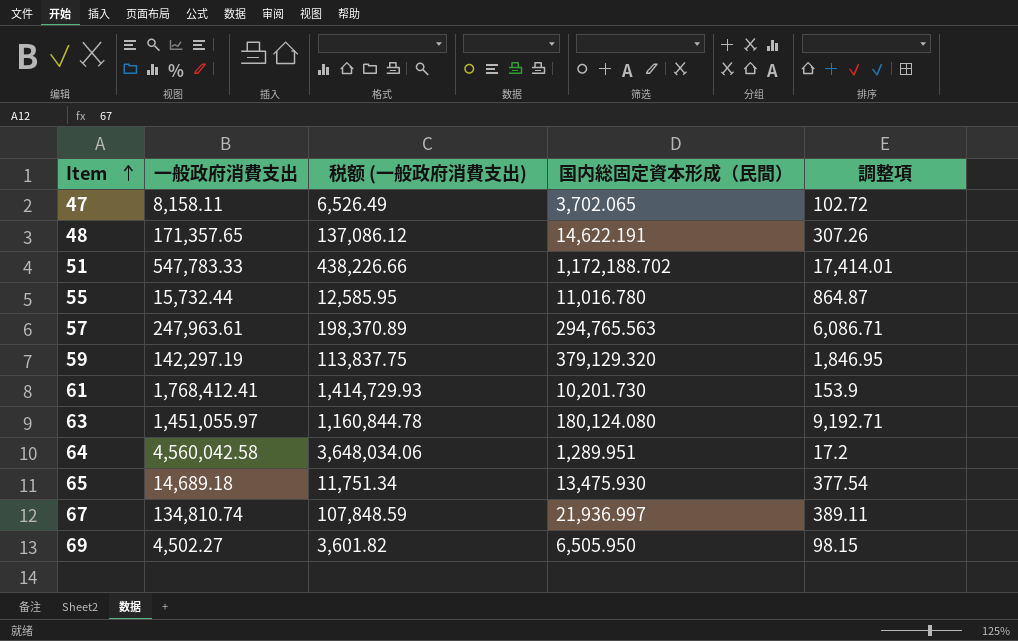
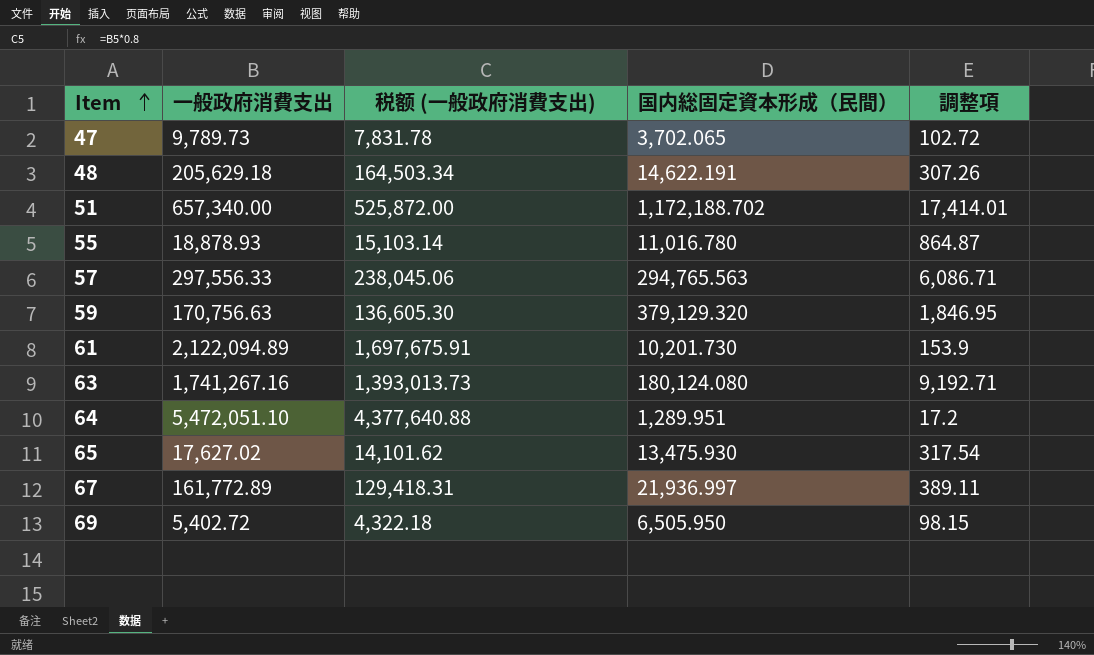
47 | 一般政府消費支出: 8,158.11 -> 9,789.73
47 | 税额 (一般政府消費支出): 6,526.49 -> 7,831.78
48 | 一般政府消費支出: 171,357.65 -> 205,629.18
48 | 税额 (一般政府消費支出): 137,086.12 -> 164,503.34
51 | 一般政府消費支出: 547,783.33 -> 657,340.00
51 | 税额 (一般政府消費支出): 438,226.66 -> 525,872.00
55 | 一般政府消費支出: 15,732.44 -> 18,878.93
55 | 税额 (一般政府消費支出): 12,585.95 -> 15,103.14
57 | 一般政府消費支出: 247,963.61 -> 297,556.33
57 | 税额 (一般政府消費支出): 198,370.89 -> 238,045.06
59 | 一般政府消費支出: 142,297.19 -> 170,756.63
59 | 税额 (一般政府消費支出): 113,837.75 -> 136,605.30
61 | 一般政府消費支出: 1,768,412.41 -> 2,122,094.89
61 | 税额 (一般政府消費支出): 1,414,729.93 -> 1,697,675.91
63 | 一般政府消費支出: 1,451,055.97 -> 1,741,267.16
63 | 税额 (一般政府消費支出): 1,160,844.78 -> 1,393,013.73
64 | 一般政府消費支出: 4,560,042.58 -> 5,472,051.10
64 | 税额 (一般政府消費支出): 3,648,034.06 -> 4,377,640.88
65 | 一般政府消費支出: 14,689.18 -> 17,627.02
65 | 税额 (一般政府消費支出): 11,751.34 -> 14,101.62
65 | 調整項: 377.54 -> 317.54
67 | 一般政府消費支出: 134,810.74 -> 161,772.89
67 | 税额 (一般政府消費支出): 107,848.59 -> 129,418.31
69 | 一般政府消費支出: 4,502.27 -> 5,402.72
69 | 税额 (一般政府消費支出): 3,601.82 -> 4,322.18

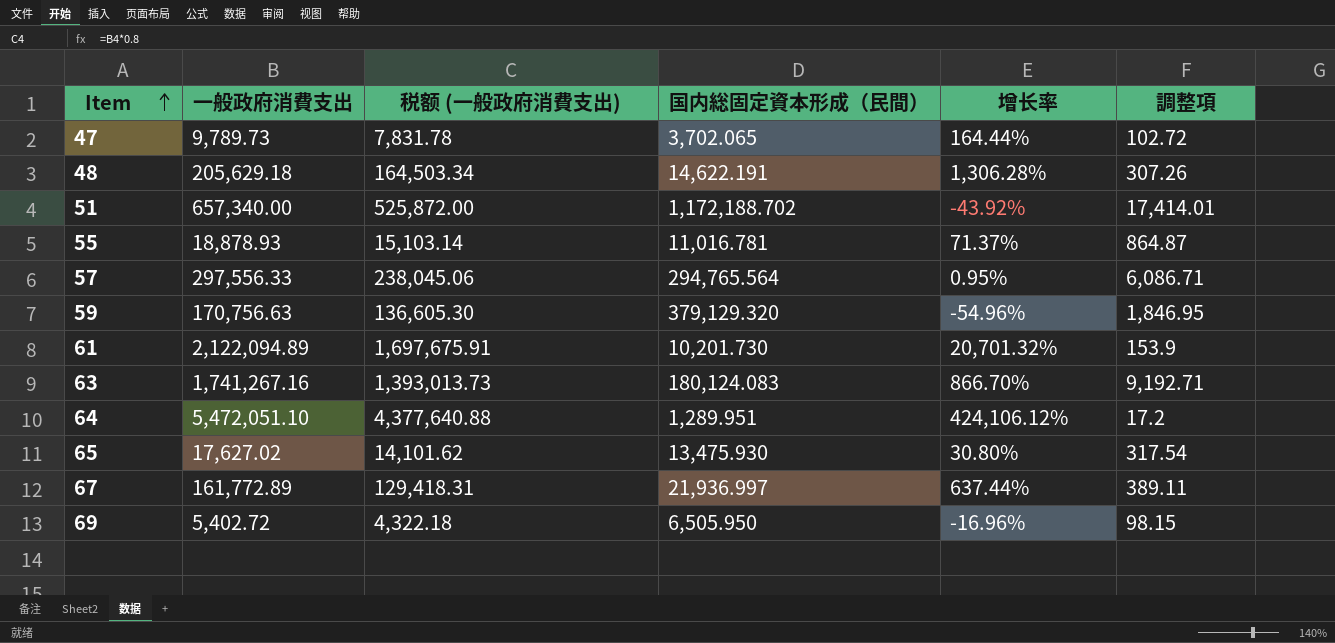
column 增长率 | formula: none -> ([一般政府消費支出] - [国内総固定資本形成（民間）]) / [国内総固定資本形成（民間）]
55 | 国内総固定資本形成（民間）: 11,016.780 -> 11,016.781
57 | 国内総固定資本形成（民間）: 294,765.563 -> 294,765.564
63 | 国内総固定資本形成（民間）: 180,124.080 -> 180,124.083

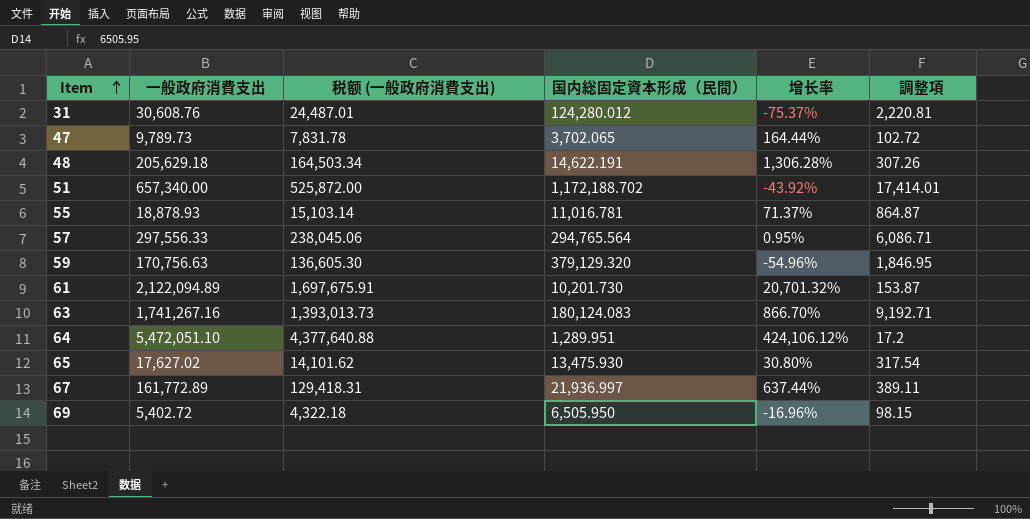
row 31: none -> 30,608.76 | 24,487.01 | 124,280.012 | -75.37% | 2,220.81
61 | 調整項: 153.9 -> 153.87

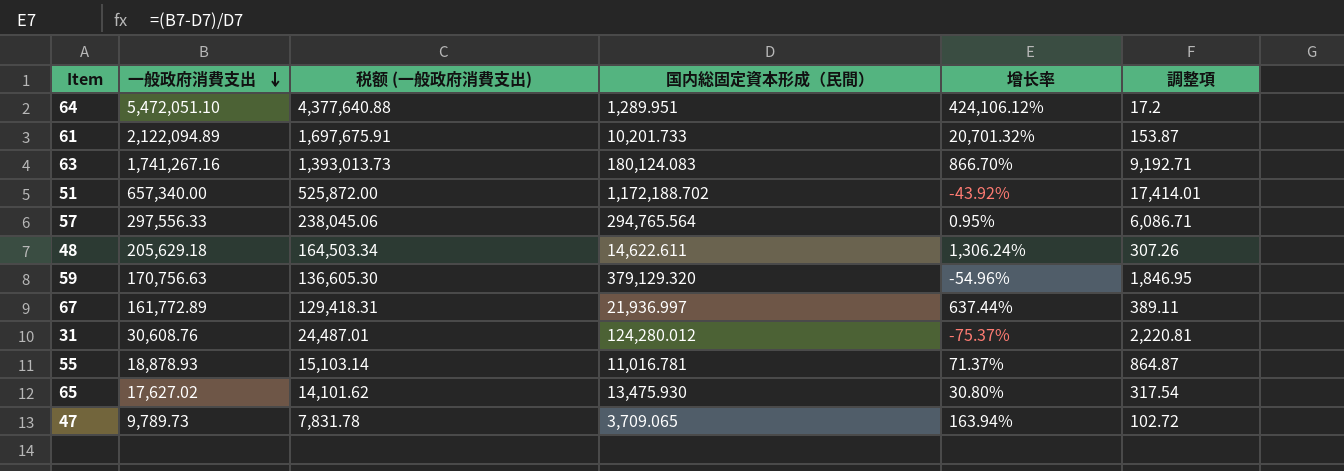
row order: Item ascending -> 一般政府消費支出 descending
row 69: 5,402.72 | 4,322.18 | 6,505.950 | -16.96% | 98.15 -> none
61 | 国内総固定資本形成（民間）: 10,201.730 -> 10,201.733
48 | 国内総固定資本形成（民間）: 14,622.191 -> 14,622.611
48 | 增长率: 1,306.28% -> 1,306.24%
47 | 国内総固定資本形成（民間）: 3,702.065 -> 3,709.065
47 | 增长率: 164.44% -> 163.94%

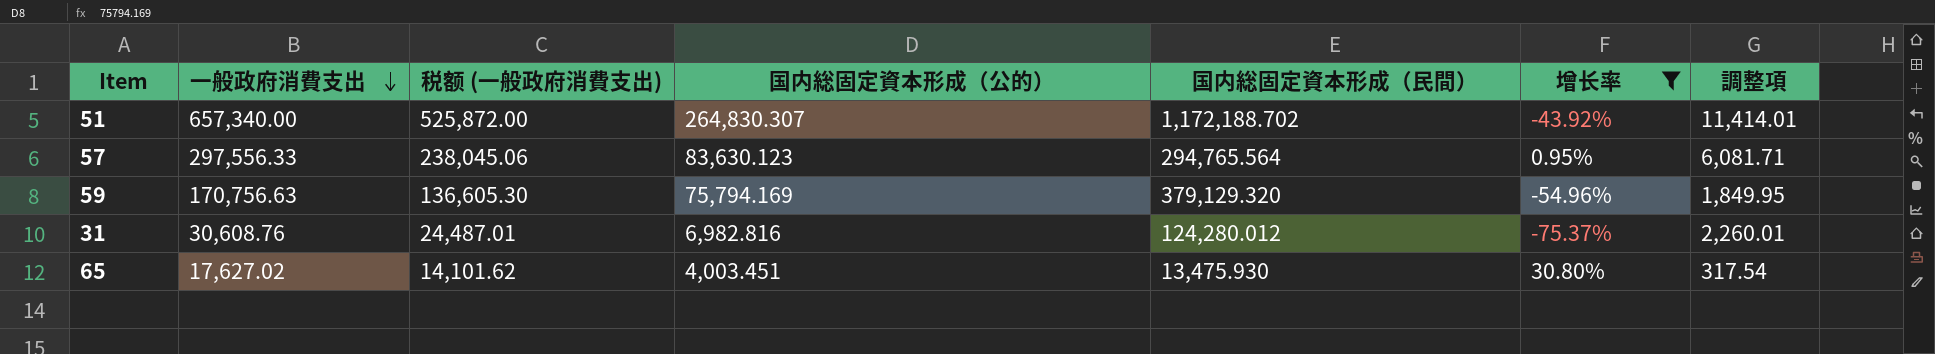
filter: none -> 增长率 <= 30.80%
column 国内総固定資本形成（公的） | position: none -> 4
51 | 調整項: 17,414.01 -> 11,414.01
57 | 調整項: 6,086.71 -> 6,081.71
59 | 調整項: 1,846.95 -> 1,849.95
31 | 調整項: 2,220.81 -> 2,260.01

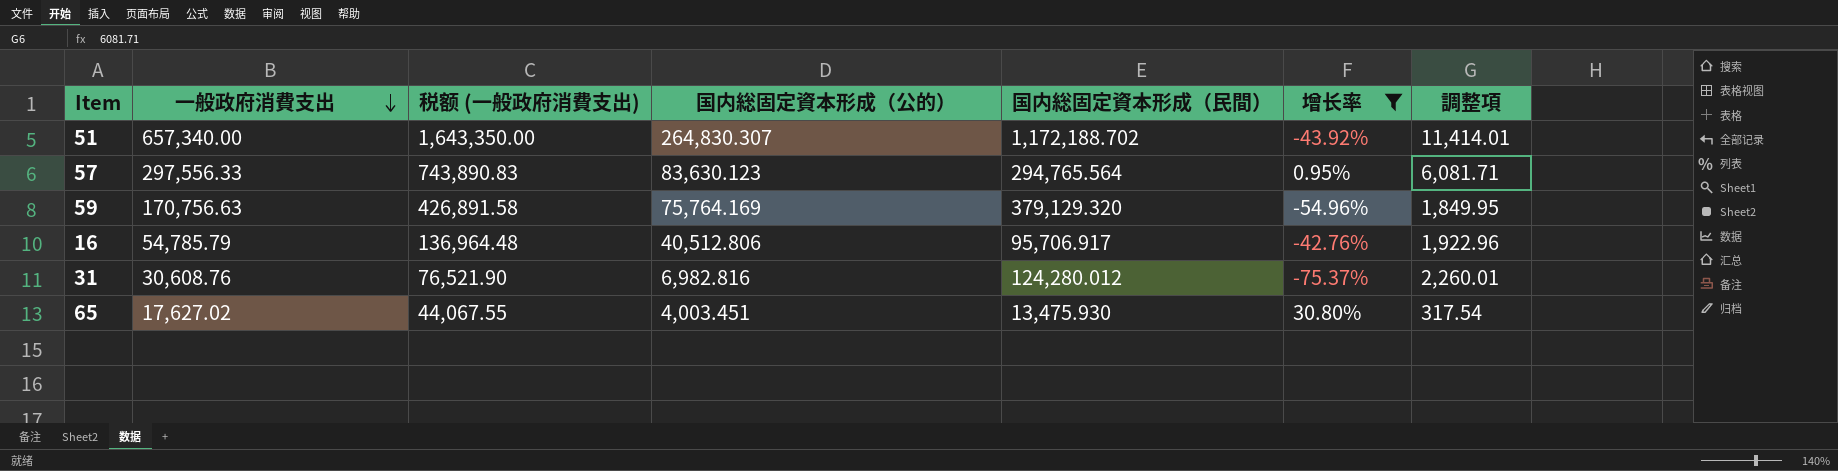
column 税额 (一般政府消費支出) | formula: [一般政府消費支出] * 0.8 -> [一般政府消費支出] * 2.5
59 | 国内総固定資本形成（公的）: 75,794.169 -> 75,764.169
row 16: none -> 54,785.79 | 136,964.48 | 40,512.806 | 95,706.917 | -42.76% | 1,922.96

